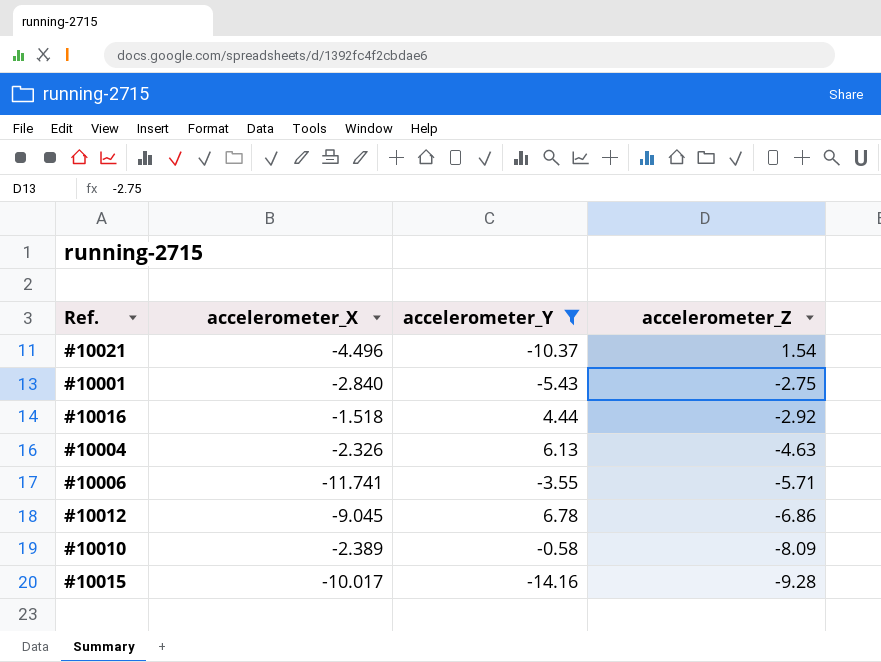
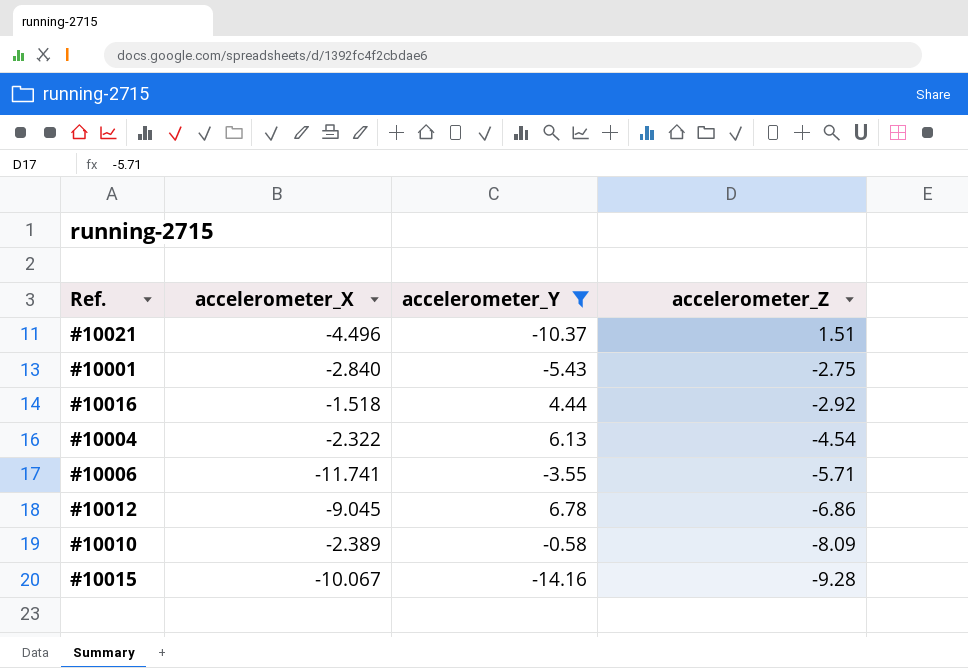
#10021 | accelerometer_Z: 1.54 -> 1.51
#10004 | accelerometer_X: -2.326 -> -2.322
#10004 | accelerometer_Z: -4.63 -> -4.54
#10015 | accelerometer_X: -10.017 -> -10.067

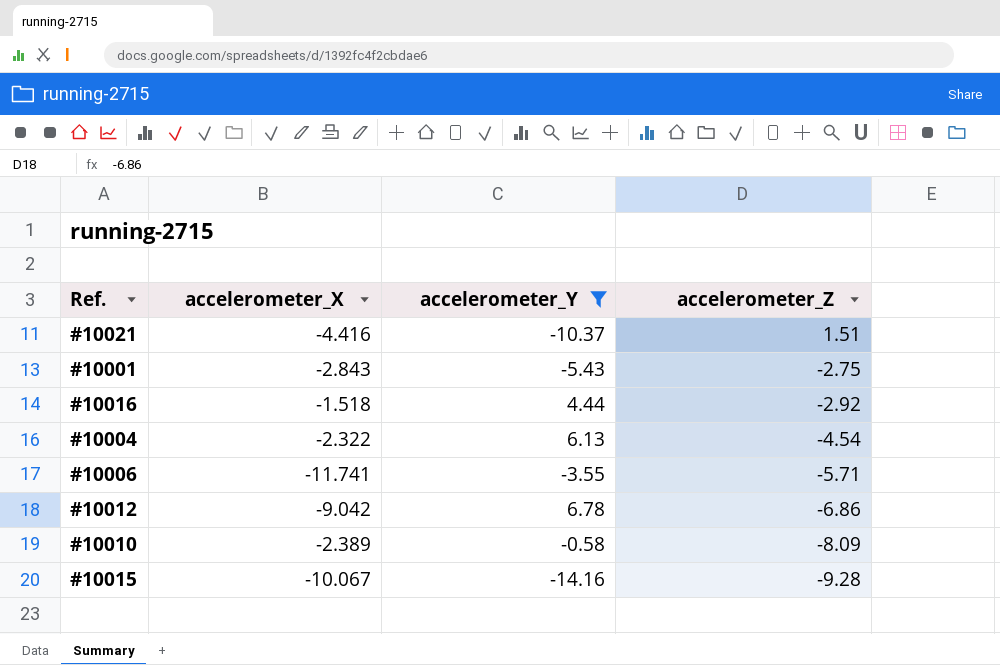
#10021 | accelerometer_X: -4.496 -> -4.416
#10001 | accelerometer_X: -2.840 -> -2.843
#10012 | accelerometer_X: -9.045 -> -9.042

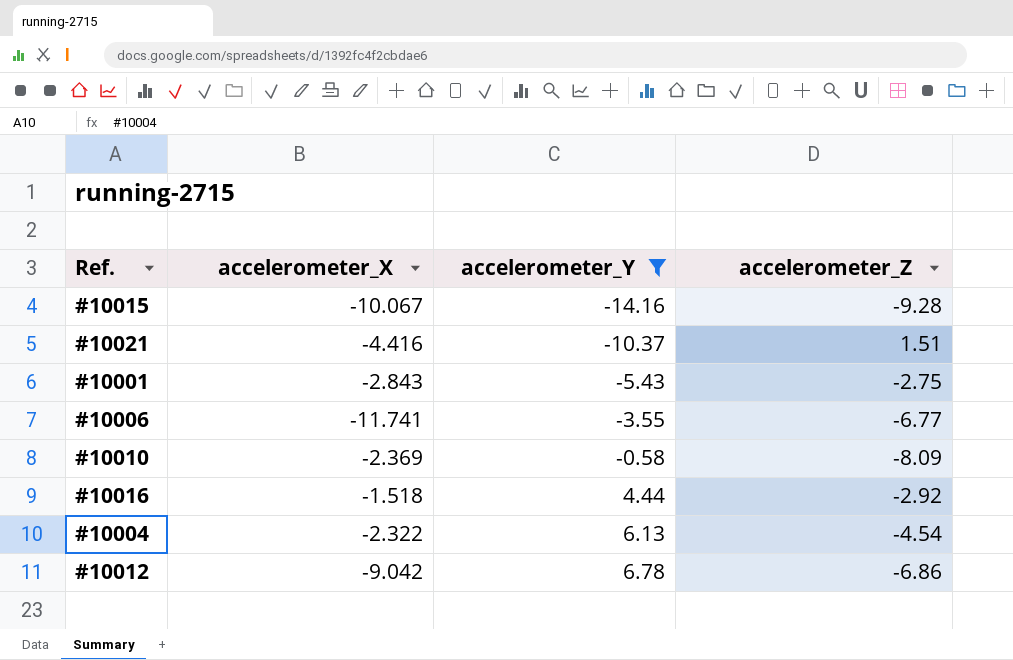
row order: accelerometer_Z descending -> accelerometer_Y ascending
#10006 | accelerometer_Z: -5.71 -> -6.77
#10010 | accelerometer_X: -2.389 -> -2.369

